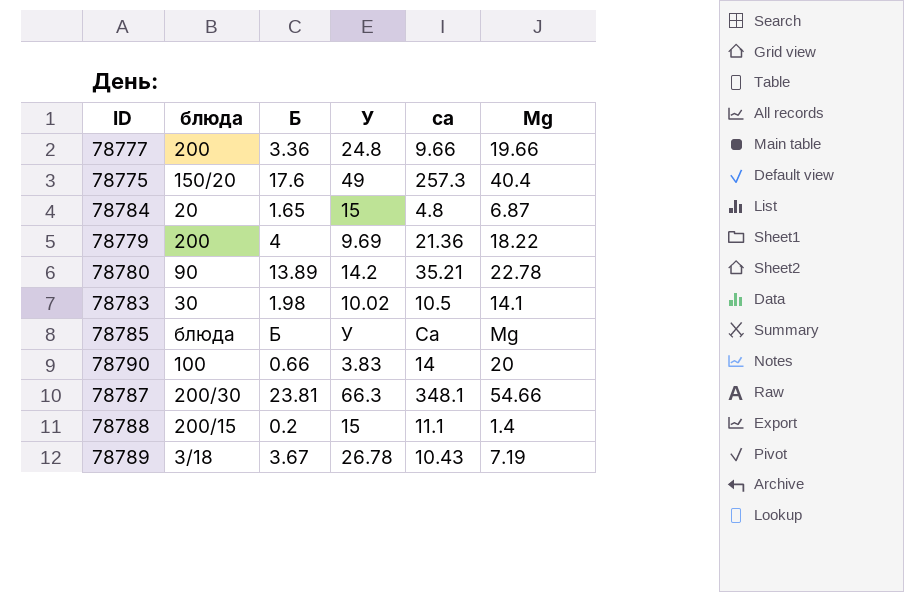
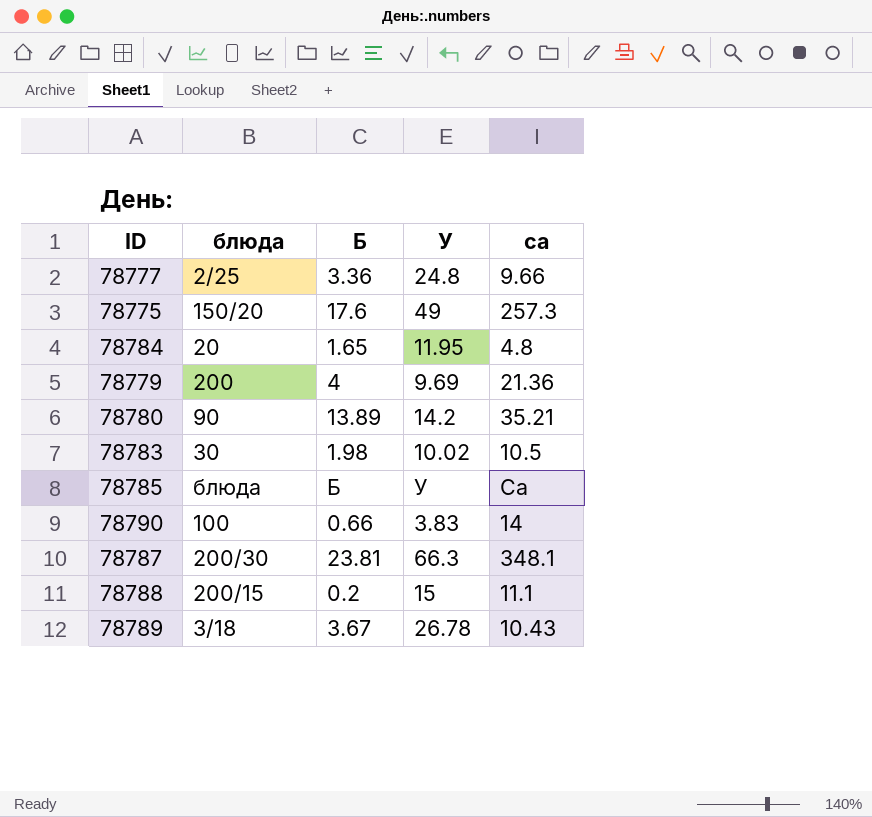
column Mg | position: 6 -> none
78777 | блюда: 200 -> 2/25
78784 | У: 15 -> 11.95

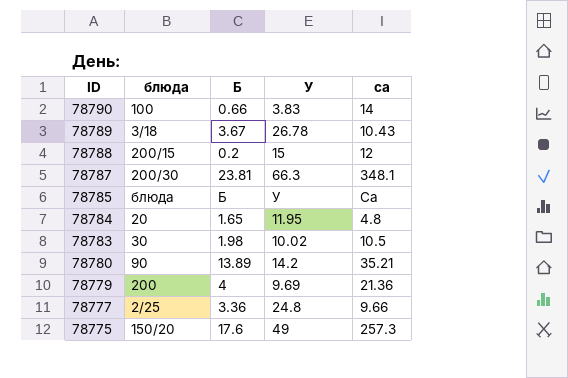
row order: none -> ID descending
78788 | са: 11.1 -> 12

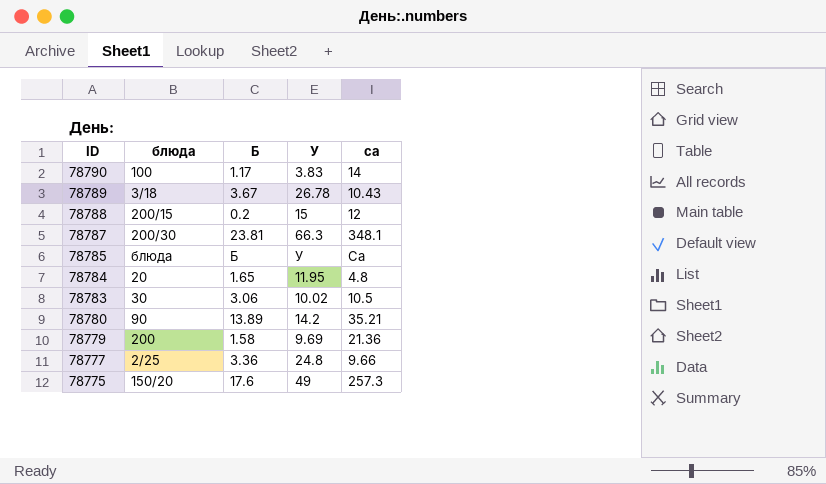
78790 | Б: 0.66 -> 1.17
78783 | Б: 1.98 -> 3.06
78779 | Б: 4 -> 1.58

